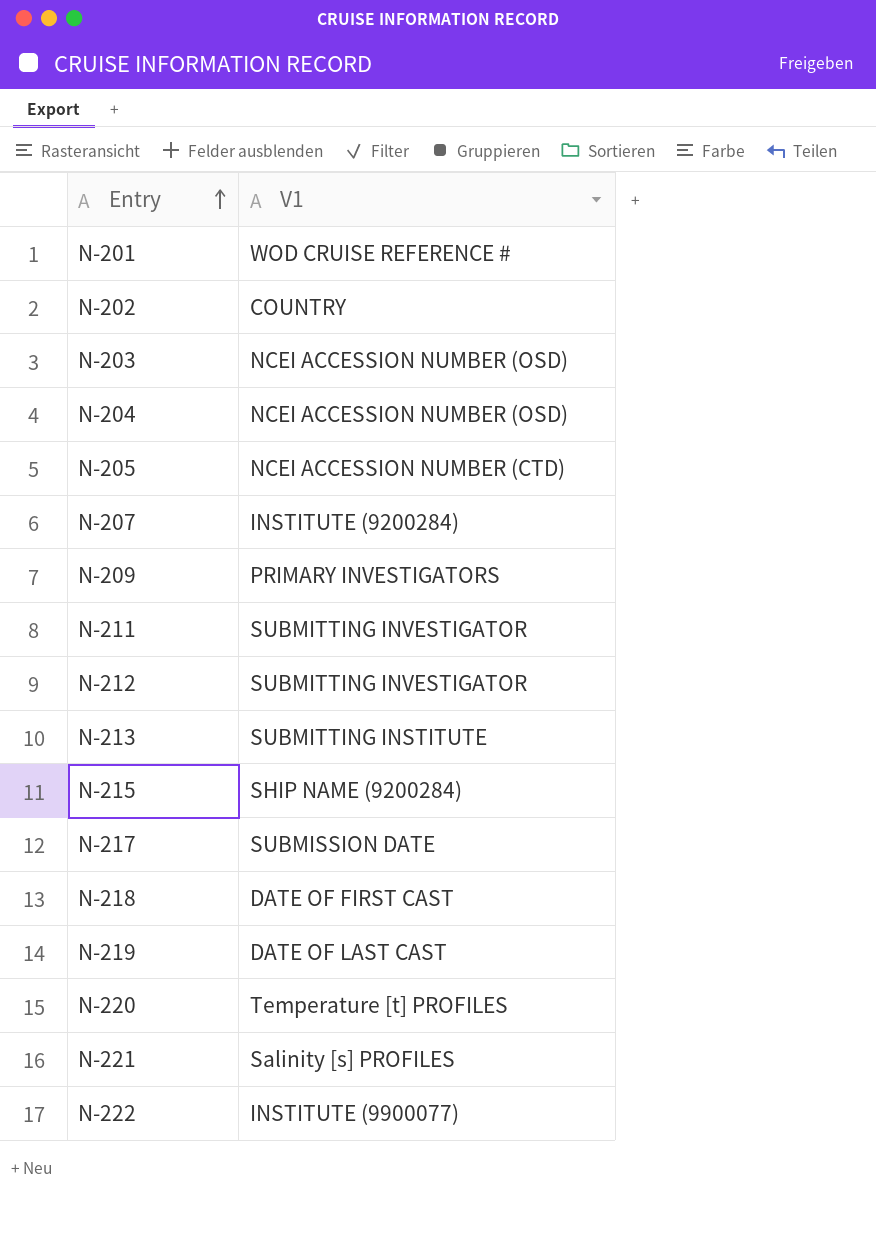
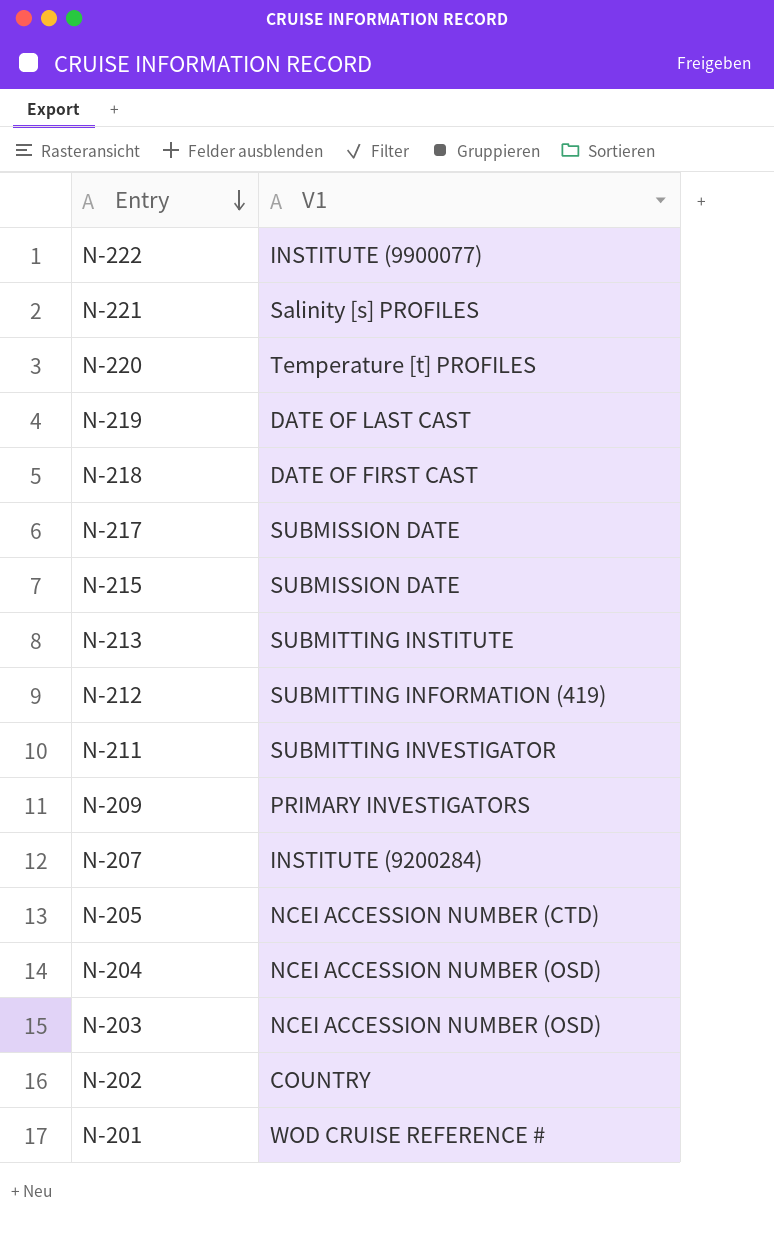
row order: Entry ascending -> Entry descending
N-215 | V1: SHIP NAME (9200284) -> SUBMISSION DATE
N-212 | V1: SUBMITTING INVESTIGATOR -> SUBMITTING INFORMATION (419)

